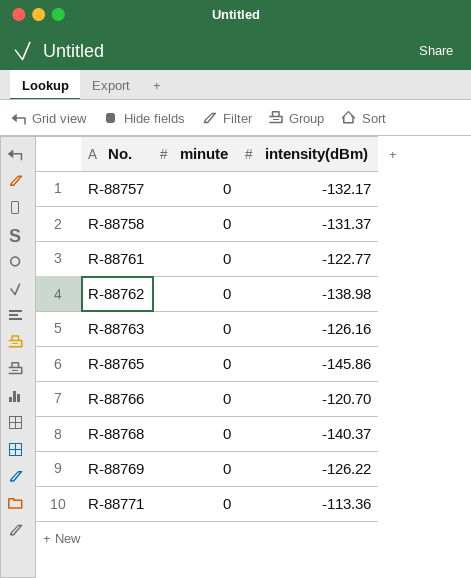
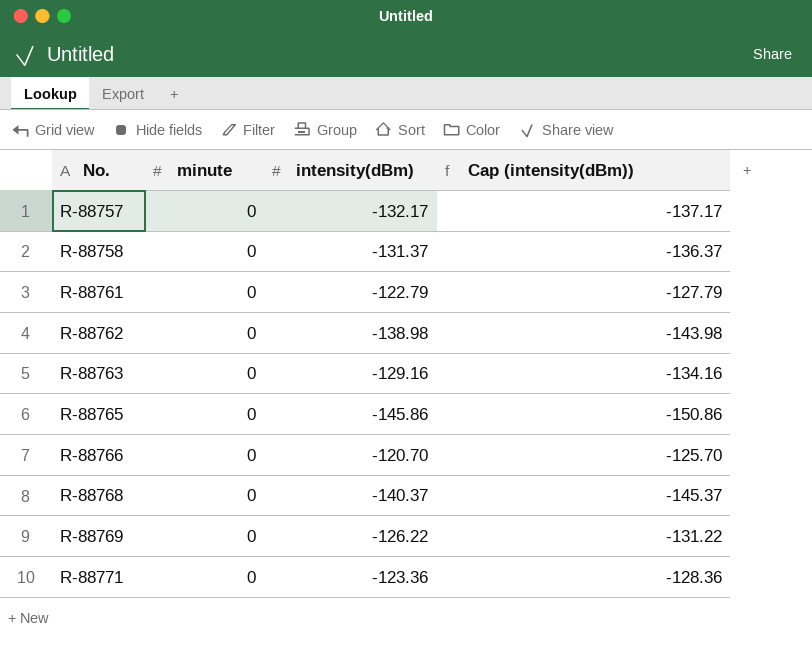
column Cap (intensity(dBm)) | formula: none -> [intensity(dBm)] - 5
R-88761 | intensity(dBm): -122.77 -> -122.79
R-88763 | intensity(dBm): -126.16 -> -129.16
R-88771 | intensity(dBm): -113.36 -> -123.36

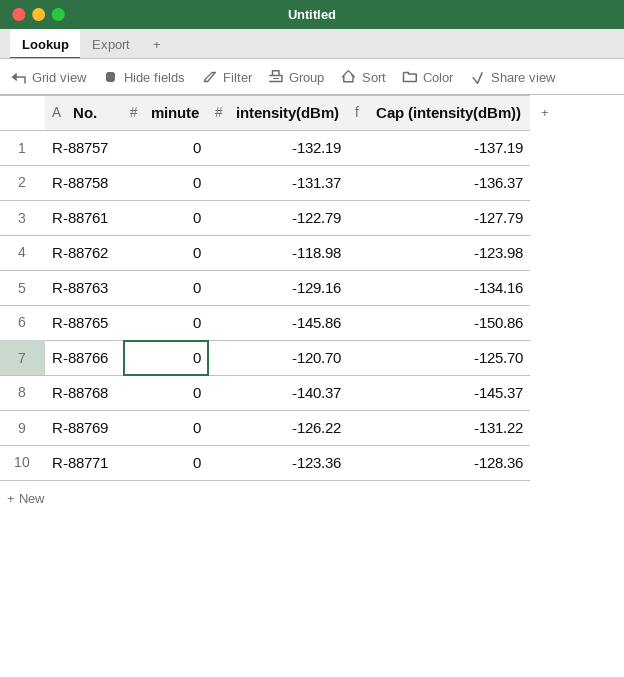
R-88757 | intensity(dBm): -132.17 -> -132.19
R-88757 | Cap (intensity(dBm)): -137.17 -> -137.19
R-88762 | intensity(dBm): -138.98 -> -118.98
R-88762 | Cap (intensity(dBm)): -143.98 -> -123.98

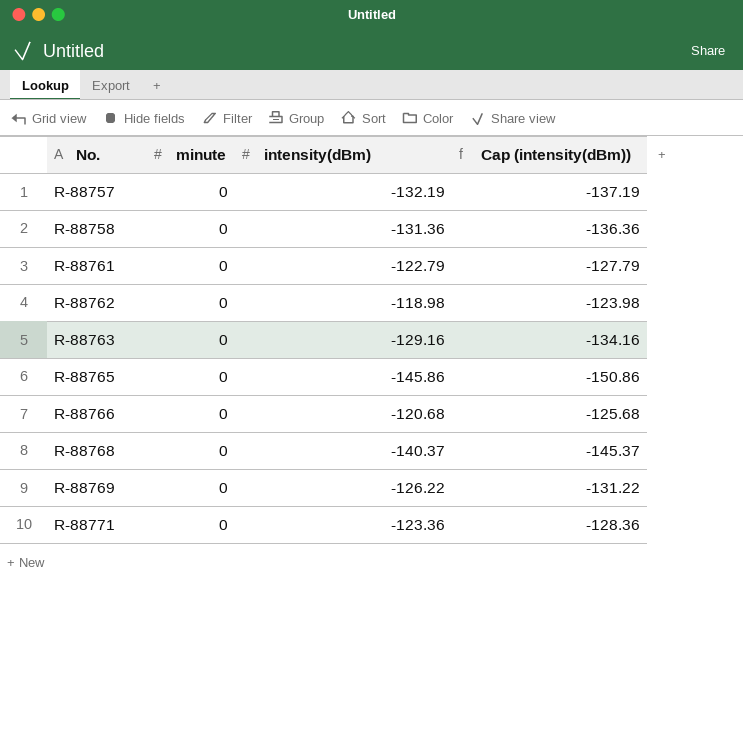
R-88758 | intensity(dBm): -131.37 -> -131.36
R-88758 | Cap (intensity(dBm)): -136.37 -> -136.36
R-88766 | intensity(dBm): -120.70 -> -120.68
R-88766 | Cap (intensity(dBm)): -125.70 -> -125.68

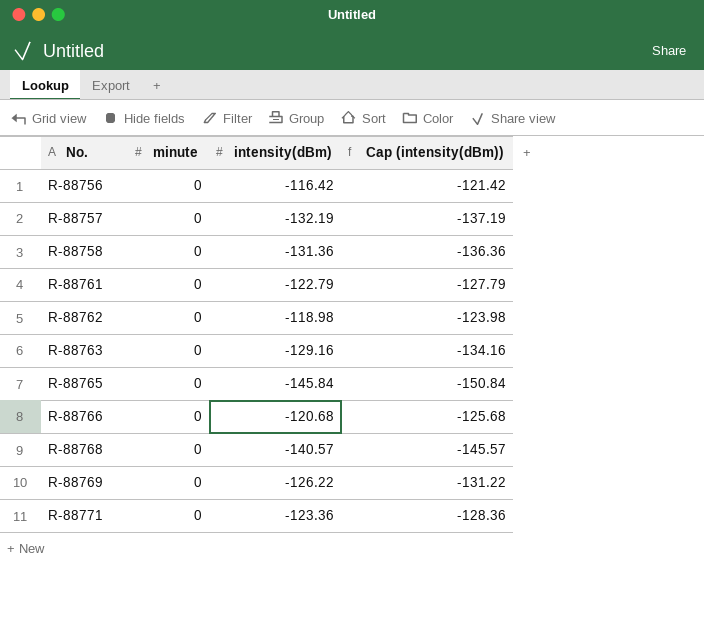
row R-88756: none -> 0 | -116.42 | -121.42
R-88765 | intensity(dBm): -145.86 -> -145.84
R-88765 | Cap (intensity(dBm)): -150.86 -> -150.84
R-88768 | intensity(dBm): -140.37 -> -140.57
R-88768 | Cap (intensity(dBm)): -145.37 -> -145.57

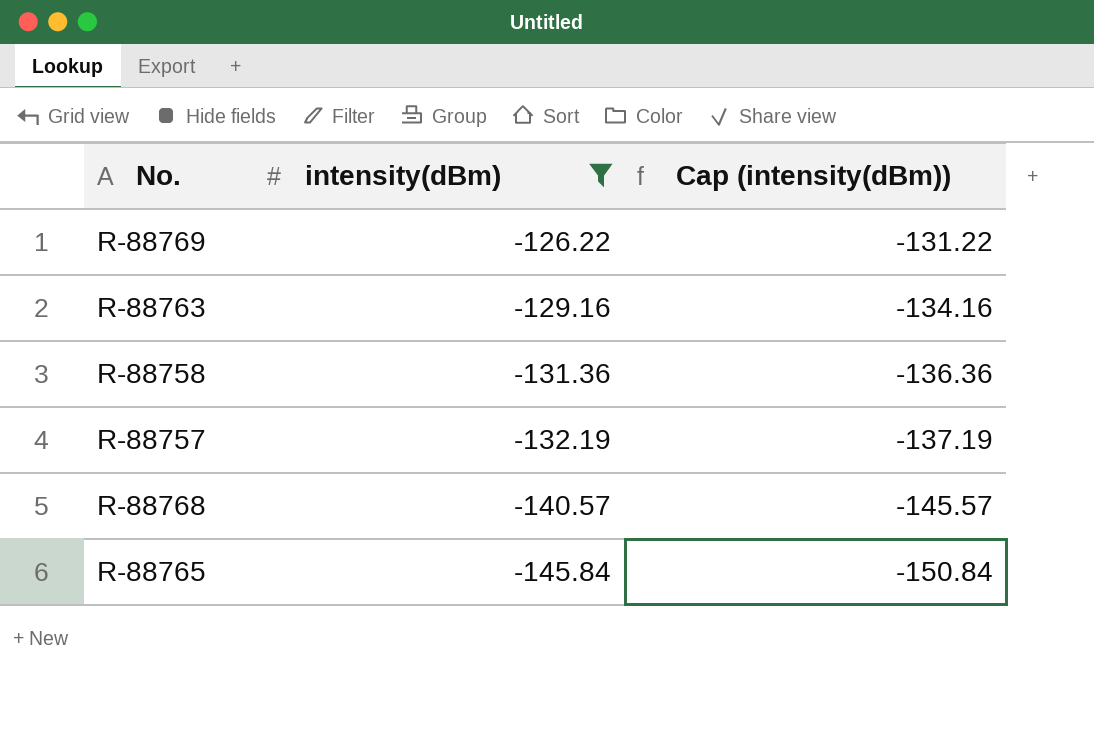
filter: none -> intensity(dBm) <= -126.22
row order: No. ascending -> intensity(dBm) descending
column minute | position: 2 -> none

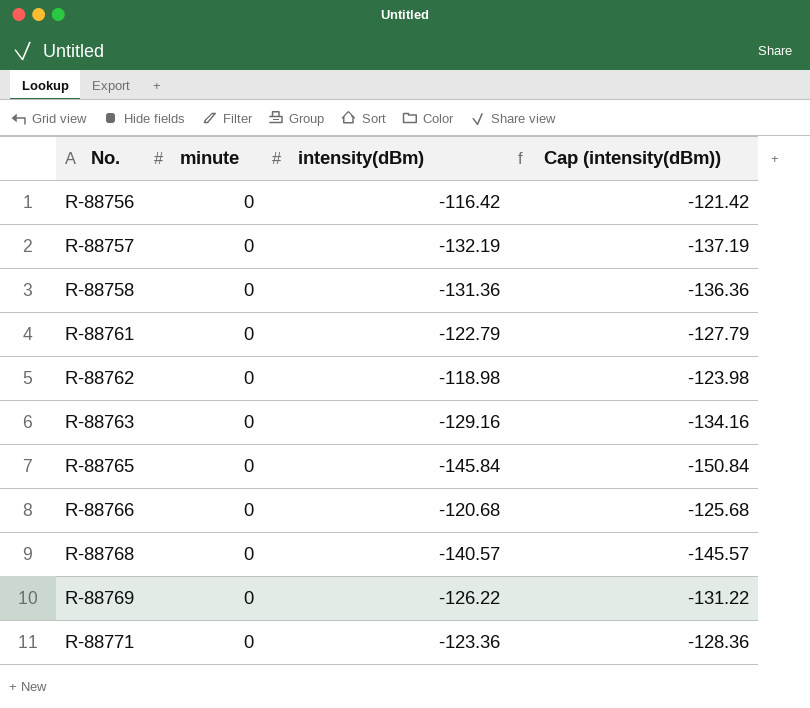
filter: intensity(dBm) <= -126.22 -> none
row order: intensity(dBm) descending -> No. ascending
column minute | position: none -> 2

